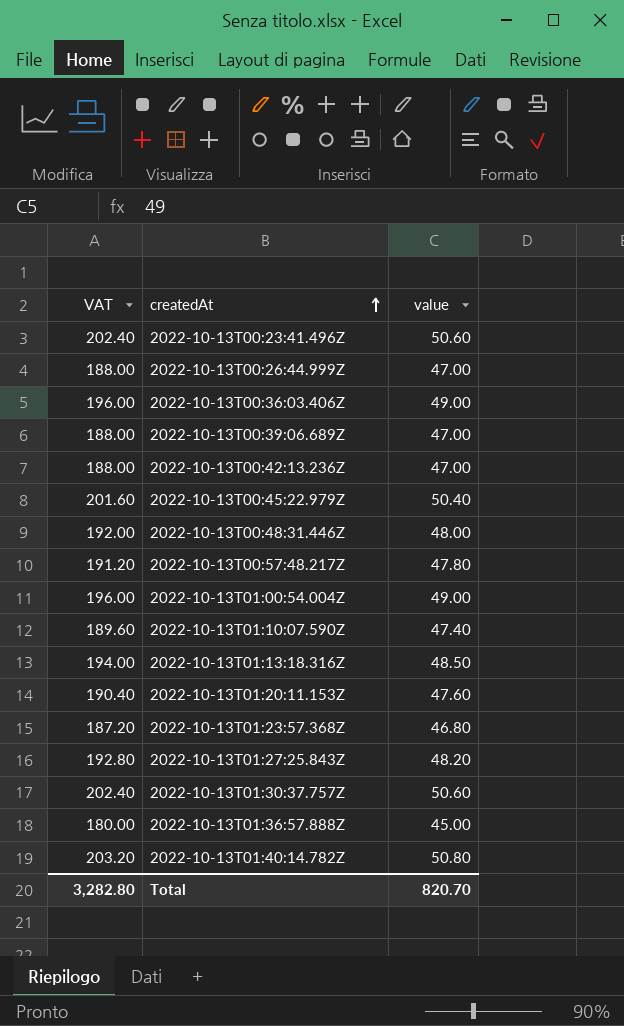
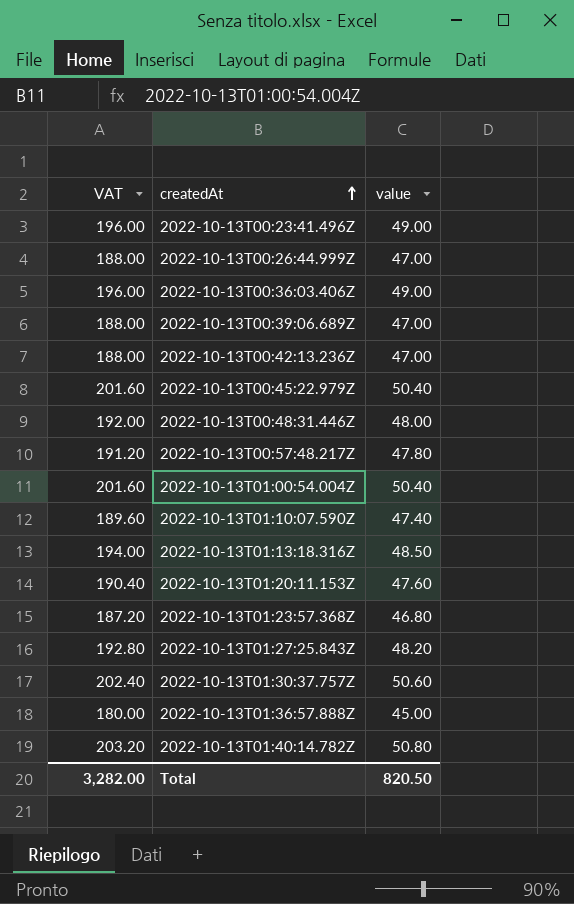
2022-10-13T00:23:41.496Z | VAT: 202.40 -> 196.00
2022-10-13T00:23:41.496Z | value: 50.60 -> 49.00
2022-10-13T01:00:54.004Z | VAT: 196.00 -> 201.60
2022-10-13T01:00:54.004Z | value: 49.00 -> 50.40
Total | VAT: 3,282.80 -> 3,282.00
Total | value: 820.70 -> 820.50

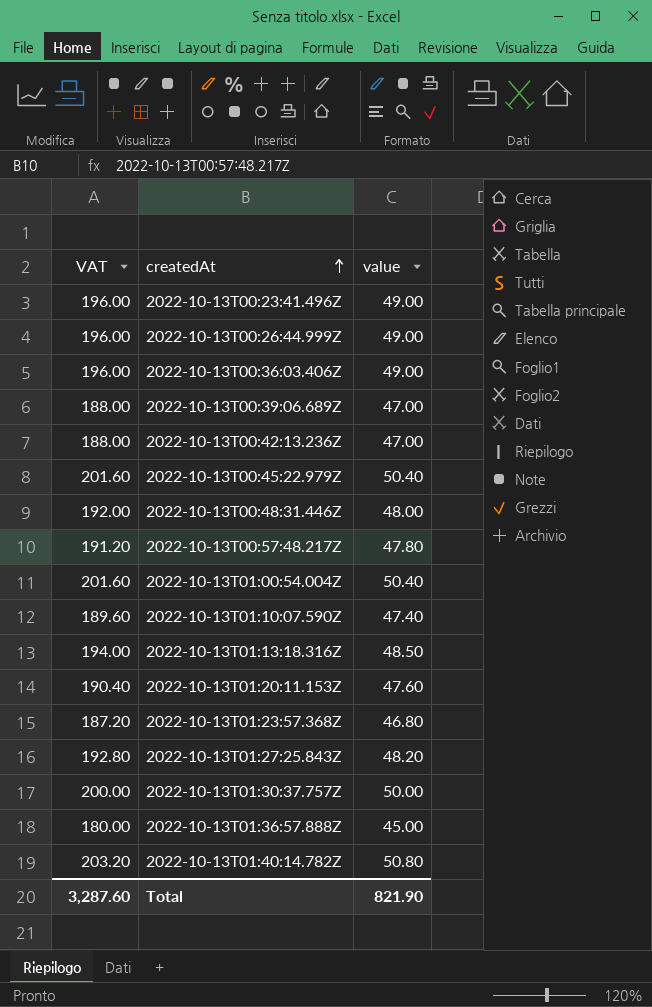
2022-10-13T00:26:44.999Z | VAT: 188.00 -> 196.00
2022-10-13T00:26:44.999Z | value: 47.00 -> 49.00
2022-10-13T01:30:37.757Z | VAT: 202.40 -> 200.00
2022-10-13T01:30:37.757Z | value: 50.60 -> 50.00
Total | VAT: 3,282.00 -> 3,287.60
Total | value: 820.50 -> 821.90

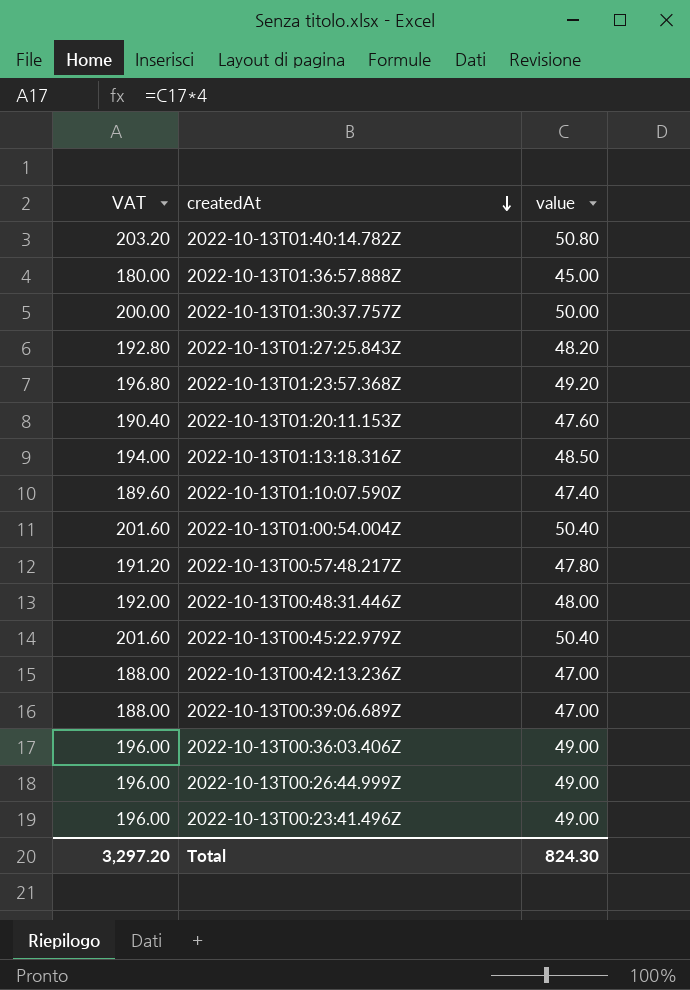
row order: createdAt ascending -> createdAt descending
2022-10-13T01:23:57.368Z | VAT: 187.20 -> 196.80
2022-10-13T01:23:57.368Z | value: 46.80 -> 49.20
Total | VAT: 3,287.60 -> 3,297.20
Total | value: 821.90 -> 824.30

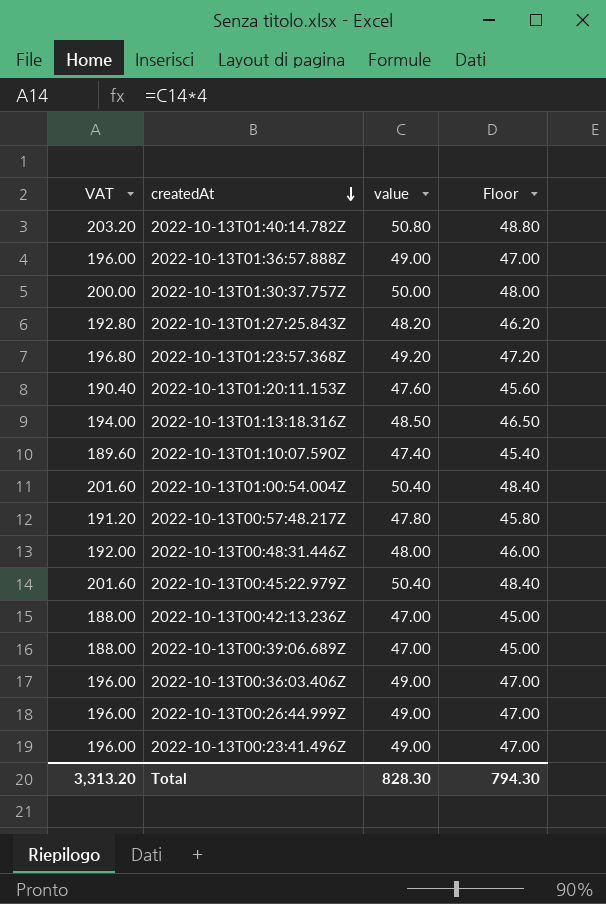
column Floor | formula: none -> [value] - 2
2022-10-13T01:36:57.888Z | VAT: 180.00 -> 196.00
2022-10-13T01:36:57.888Z | value: 45.00 -> 49.00
Total | VAT: 3,297.20 -> 3,313.20
Total | value: 824.30 -> 828.30

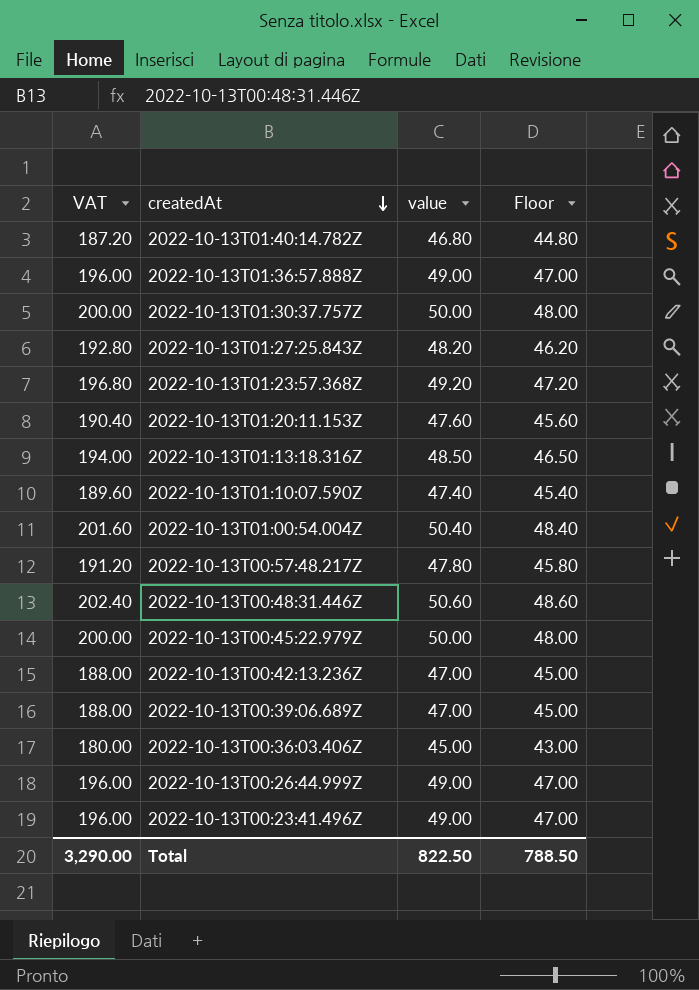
2022-10-13T01:40:14.782Z | VAT: 203.20 -> 187.20
2022-10-13T01:40:14.782Z | value: 50.80 -> 46.80
2022-10-13T01:40:14.782Z | Floor: 48.80 -> 44.80
2022-10-13T00:48:31.446Z | VAT: 192.00 -> 202.40
2022-10-13T00:48:31.446Z | value: 48.00 -> 50.60
2022-10-13T00:48:31.446Z | Floor: 46.00 -> 48.60
2022-10-13T00:45:22.979Z | VAT: 201.60 -> 200.00
2022-10-13T00:45:22.979Z | value: 50.40 -> 50.00
2022-10-13T00:45:22.979Z | Floor: 48.40 -> 48.00
2022-10-13T00:36:03.406Z | VAT: 196.00 -> 180.00
2022-10-13T00:36:03.406Z | value: 49.00 -> 45.00
2022-10-13T00:36:03.406Z | Floor: 47.00 -> 43.00
Total | VAT: 3,313.20 -> 3,290.00
Total | value: 828.30 -> 822.50
Total | Floor: 794.30 -> 788.50

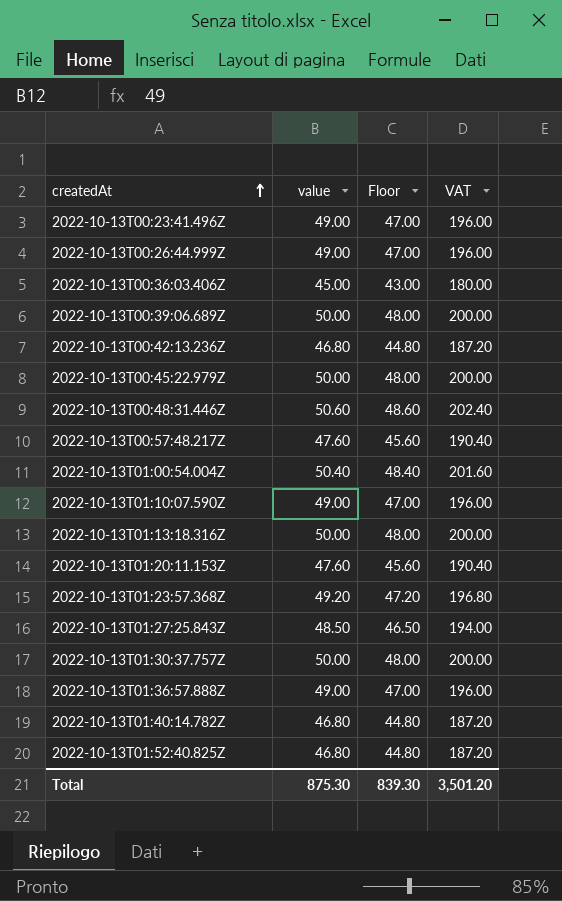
row order: createdAt descending -> createdAt ascending
column VAT | position: 1 -> 4
2022-10-13T00:39:06.689Z | value: 47.00 -> 50.00
2022-10-13T00:39:06.689Z | Floor: 45.00 -> 48.00
2022-10-13T00:39:06.689Z | VAT: 188.00 -> 200.00
2022-10-13T00:42:13.236Z | value: 47.00 -> 46.80
2022-10-13T00:42:13.236Z | Floor: 45.00 -> 44.80
2022-10-13T00:42:13.236Z | VAT: 188.00 -> 187.20
2022-10-13T00:57:48.217Z | value: 47.80 -> 47.60
2022-10-13T00:57:48.217Z | Floor: 45.80 -> 45.60
2022-10-13T00:57:48.217Z | VAT: 191.20 -> 190.40
2022-10-13T01:10:07.590Z | value: 47.40 -> 49.00
2022-10-13T01:10:07.590Z | Floor: 45.40 -> 47.00
2022-10-13T01:10:07.590Z | VAT: 189.60 -> 196.00
2022-10-13T01:13:18.316Z | value: 48.50 -> 50.00
2022-10-13T01:13:18.316Z | Floor: 46.50 -> 48.00
2022-10-13T01:13:18.316Z | VAT: 194.00 -> 200.00
2022-10-13T01:27:25.843Z | value: 48.20 -> 48.50
2022-10-13T01:27:25.843Z | Floor: 46.20 -> 46.50
2022-10-13T01:27:25.843Z | VAT: 192.80 -> 194.00
row 2022-10-13T01:52:40.825Z: none -> 46.80 | 44.80 | 187.20
Total | value: 822.50 -> 875.30
Total | Floor: 788.50 -> 839.30
Total | VAT: 3,290.00 -> 3,501.20

